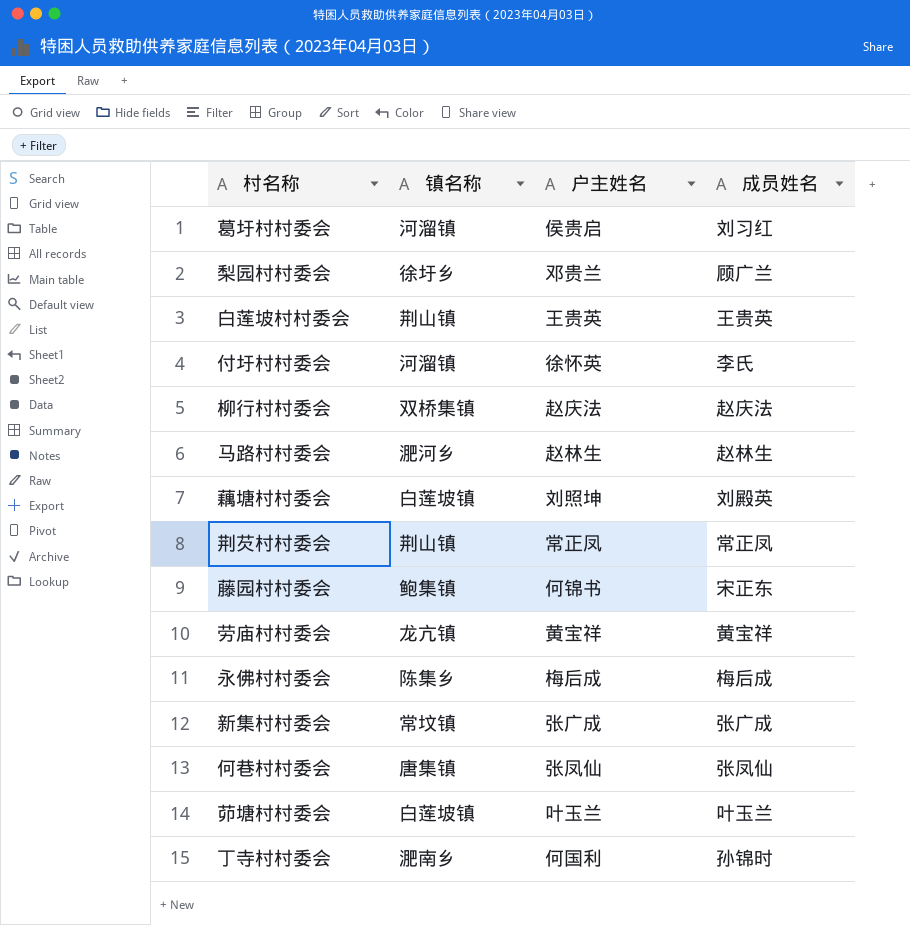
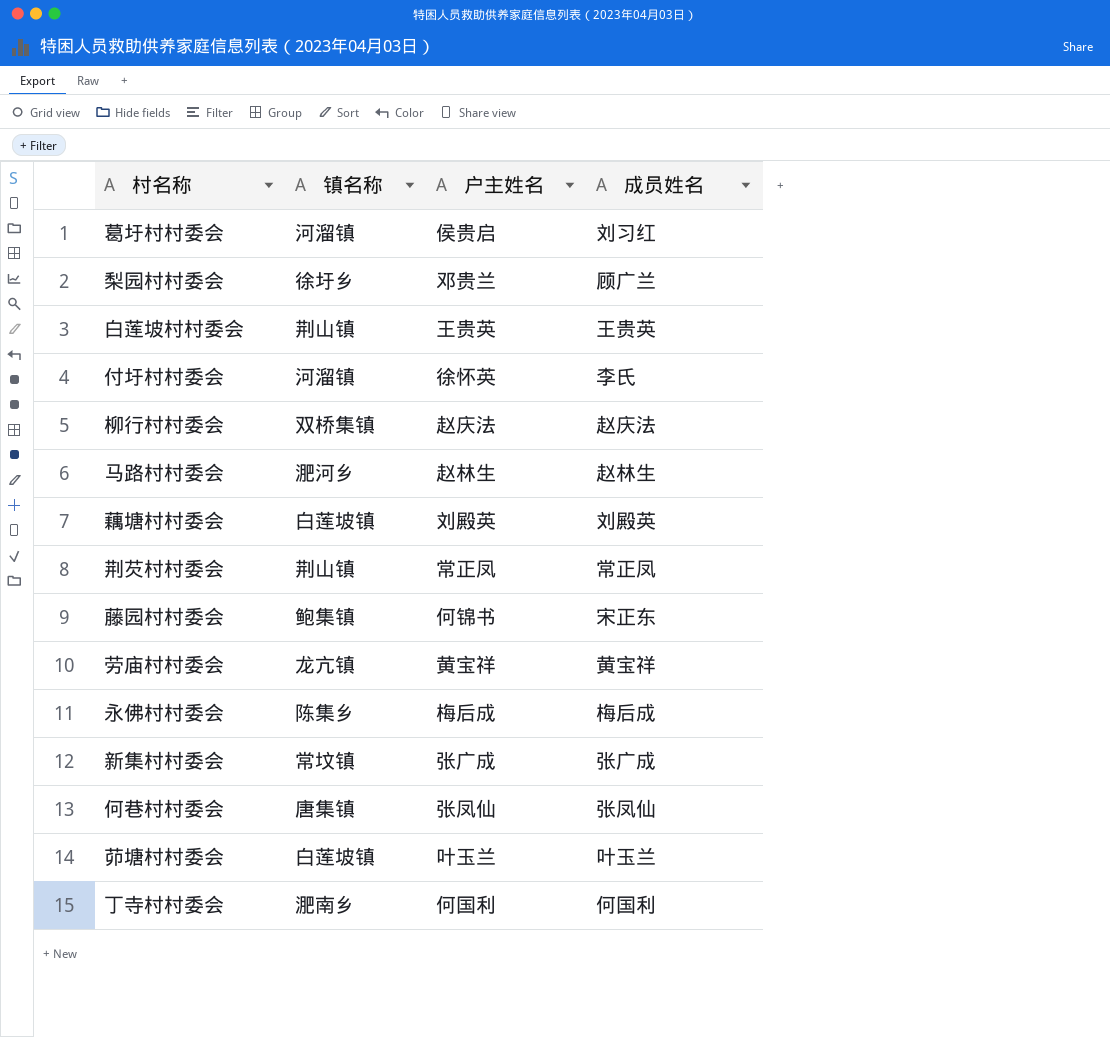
藕塘村村委会 | 户主姓名: 刘照坤 -> 刘殿英
丁寺村村委会 | 成员姓名: 孙锦时 -> 何国利

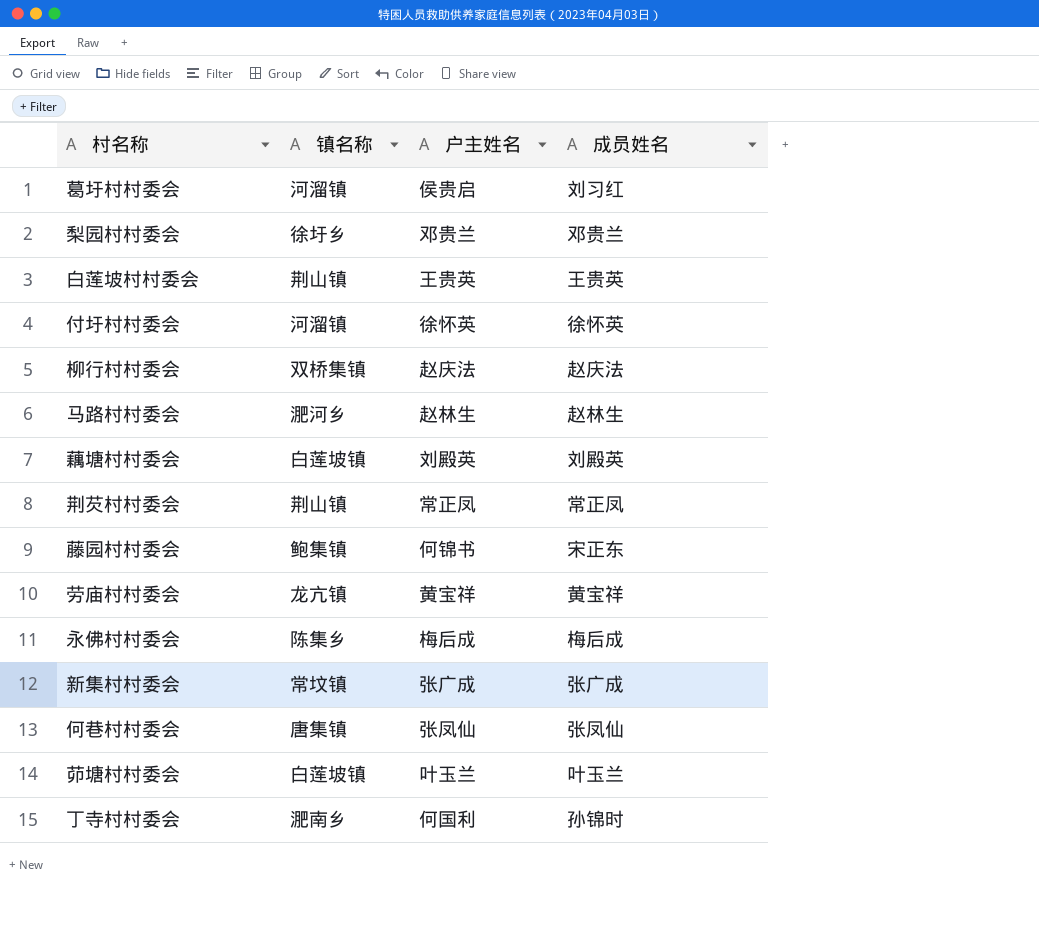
梨园村村委会 | 成员姓名: 顾广兰 -> 邓贵兰
付圩村村委会 | 成员姓名: 李氏 -> 徐怀英
丁寺村村委会 | 成员姓名: 何国利 -> 孙锦时

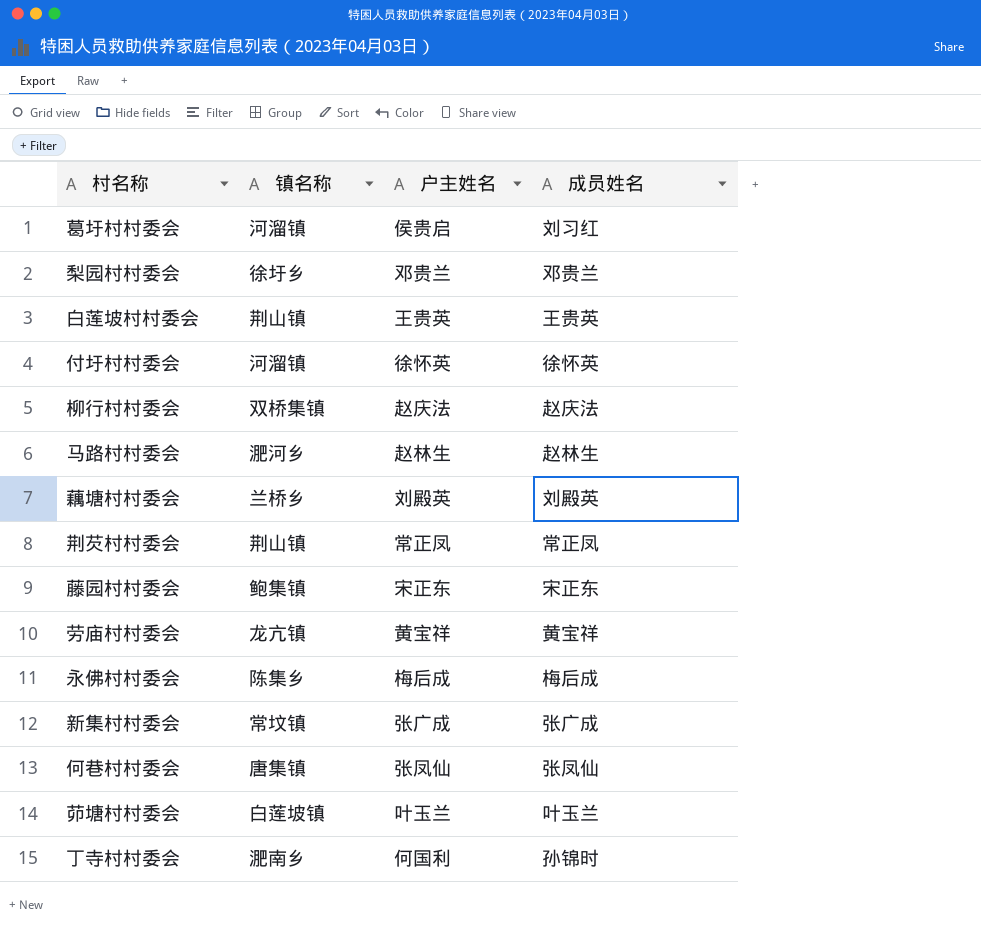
藕塘村村委会 | 镇名称: 白莲坡镇 -> 兰桥乡
藤园村村委会 | 户主姓名: 何锦书 -> 宋正东

